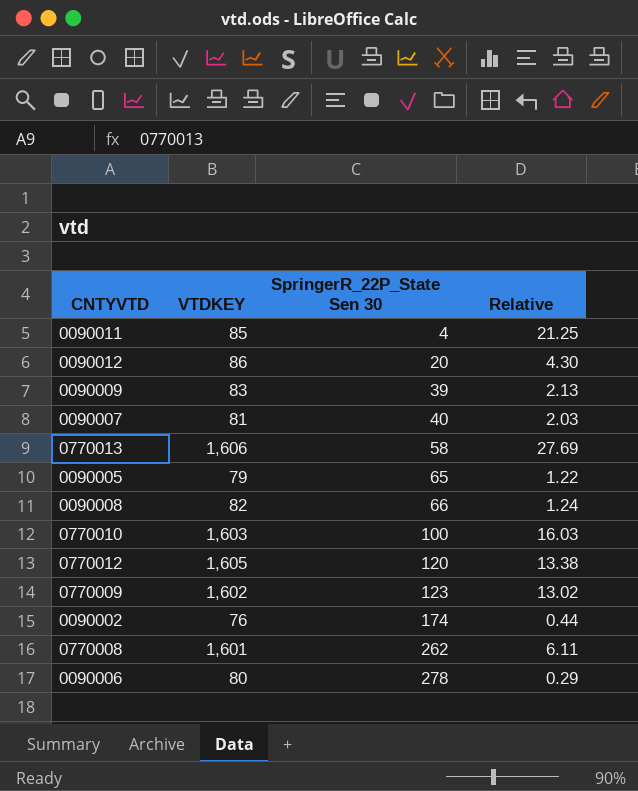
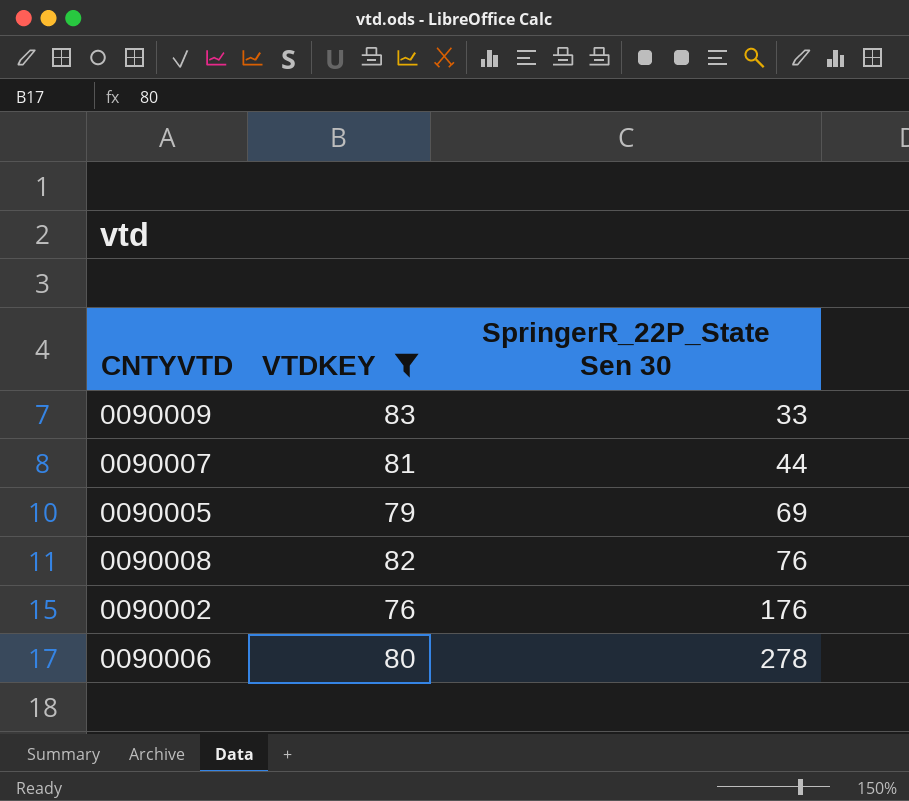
filter: none -> VTDKEY <= 83
column Relative | formula: [VTDKEY] / [SpringerR_22P_State Sen 30] -> none
0090009 | SpringerR_22P_State Sen 30: 39 -> 33
0090007 | SpringerR_22P_State Sen 30: 40 -> 44
0090005 | SpringerR_22P_State Sen 30: 65 -> 69
0090008 | SpringerR_22P_State Sen 30: 66 -> 76
0090002 | SpringerR_22P_State Sen 30: 174 -> 176

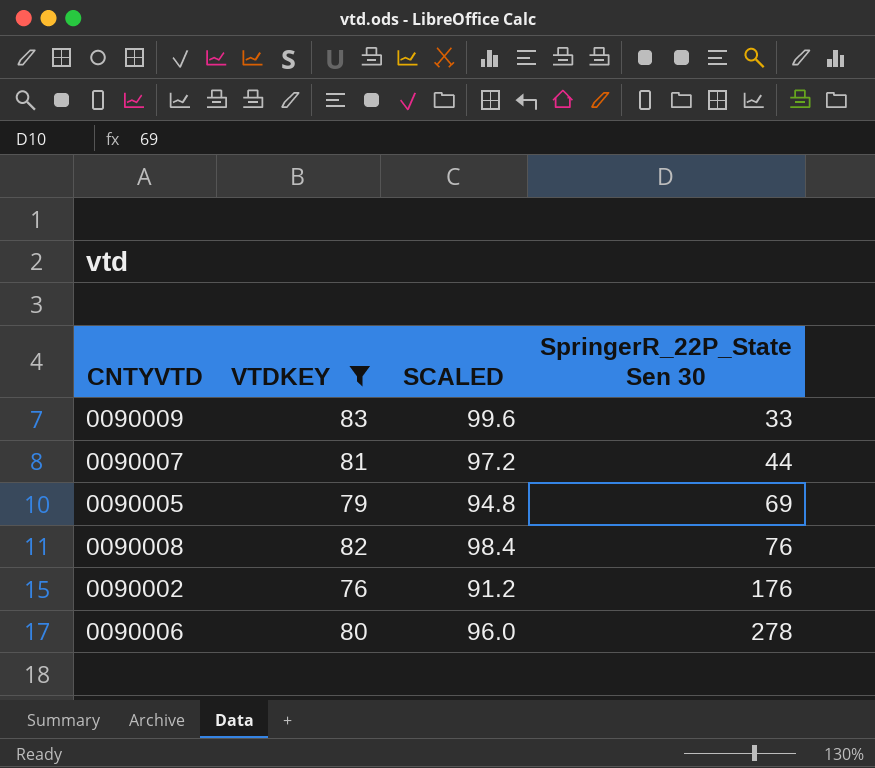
column SCALED | formula: none -> [VTDKEY] * 1.2

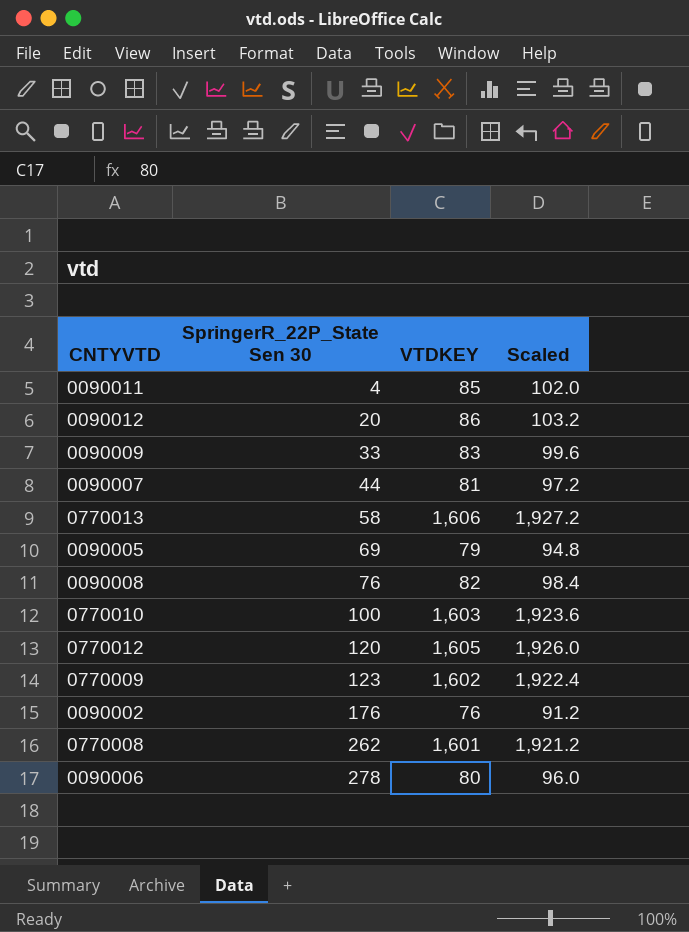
filter: VTDKEY <= 83 -> none
column SpringerR_22P_State Sen 30 | position: 4 -> 2
column name: SCALED -> Scaled

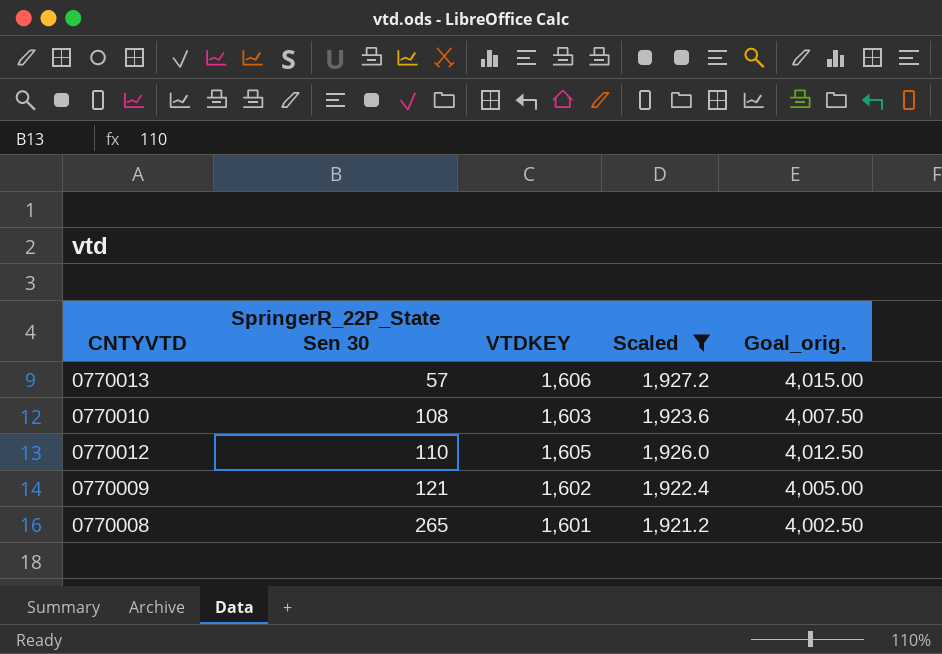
filter: none -> Scaled >= 1,921.2
column Goal_orig. | formula: none -> [VTDKEY] * 2.5
0770013 | SpringerR_22P_State Sen 30: 58 -> 57
0770010 | SpringerR_22P_State Sen 30: 100 -> 108
0770012 | SpringerR_22P_State Sen 30: 120 -> 110
0770009 | SpringerR_22P_State Sen 30: 123 -> 121
0770008 | SpringerR_22P_State Sen 30: 262 -> 265

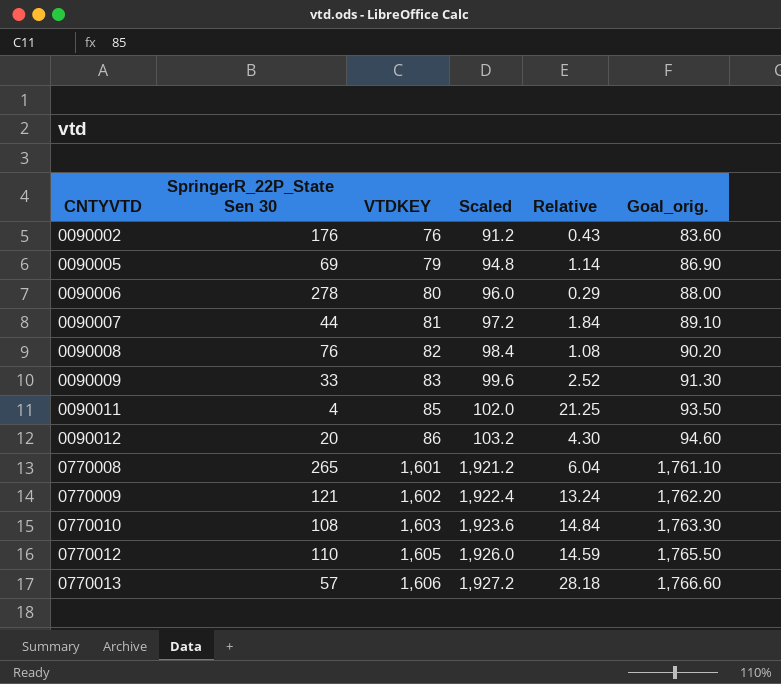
filter: Scaled >= 1,921.2 -> none
row order: SpringerR_22P_State Sen 30 ascending -> CNTYVTD ascending
column Relative | formula: none -> [VTDKEY] / [SpringerR_22P_State Sen 30]
column Goal_orig. | formula: [VTDKEY] * 2.5 -> [VTDKEY] * 1.1

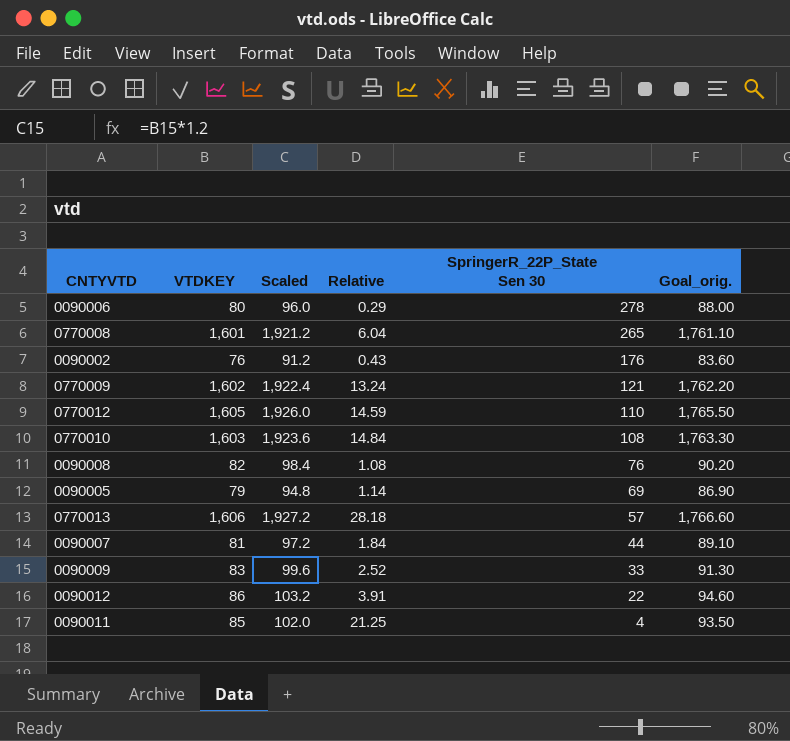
row order: CNTYVTD ascending -> SpringerR_22P_State Sen 30 descending
column SpringerR_22P_State Sen 30 | position: 2 -> 5
0090012 | Relative: 4.30 -> 3.91
0090012 | SpringerR_22P_State Sen 30: 20 -> 22

